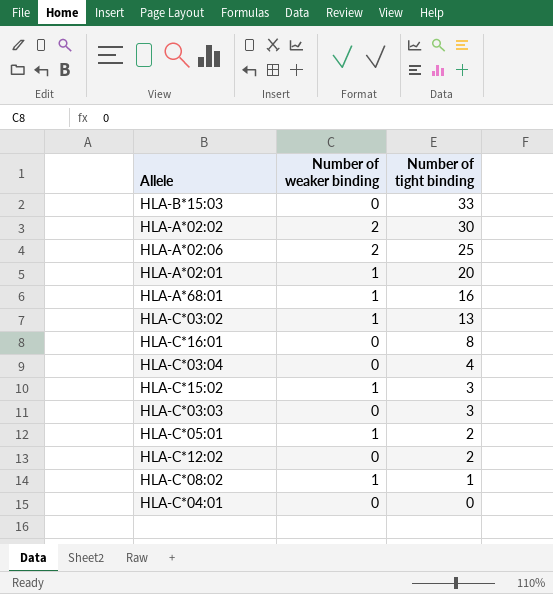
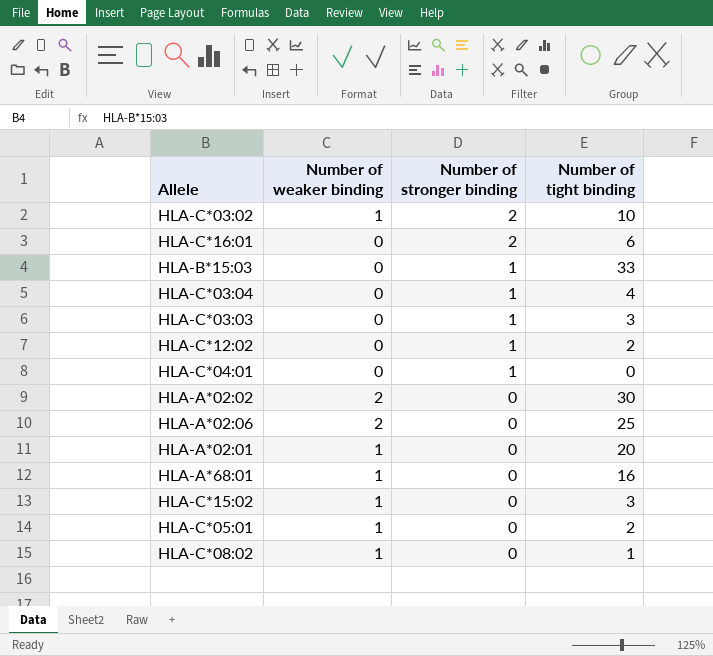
row order: Number of tight binding descending -> Number of stronger binding descending
column Number of stronger binding | position: none -> 3
HLA-C*03:02 | Number of tight binding: 13 -> 10
HLA-C*16:01 | Number of tight binding: 8 -> 6

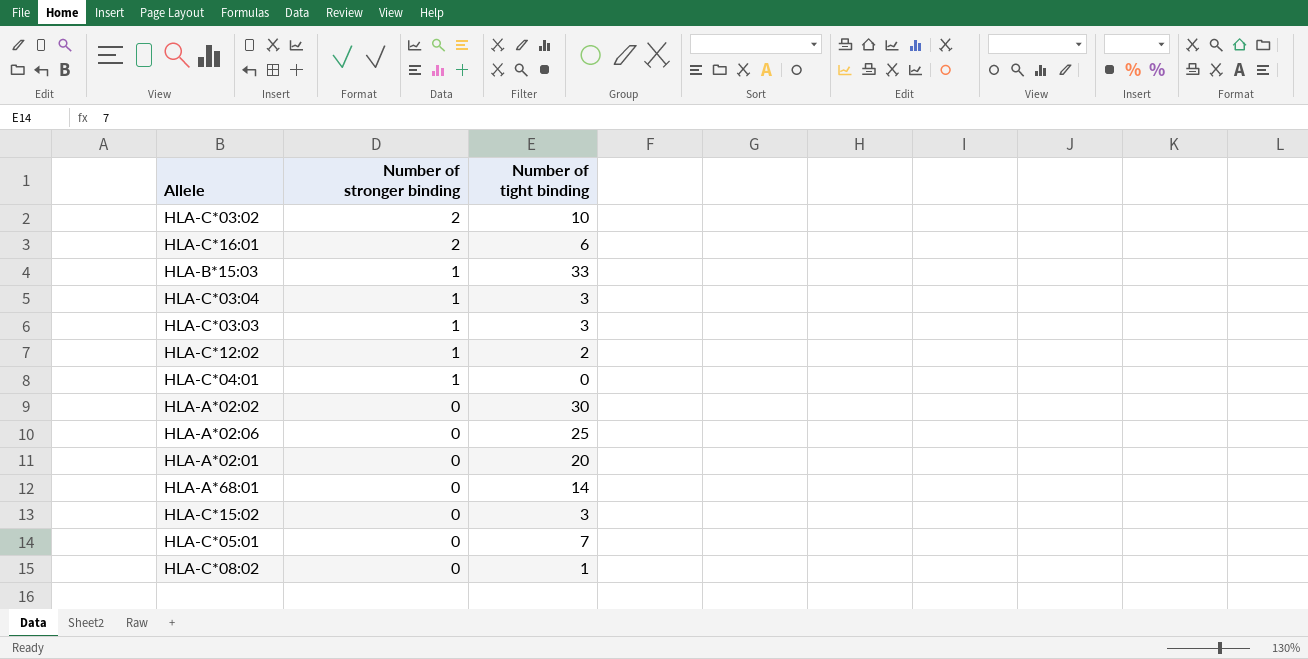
column Number of weaker binding | position: 2 -> none
HLA-C*03:04 | Number of tight binding: 4 -> 3
HLA-A*68:01 | Number of tight binding: 16 -> 14
HLA-C*05:01 | Number of tight binding: 2 -> 7

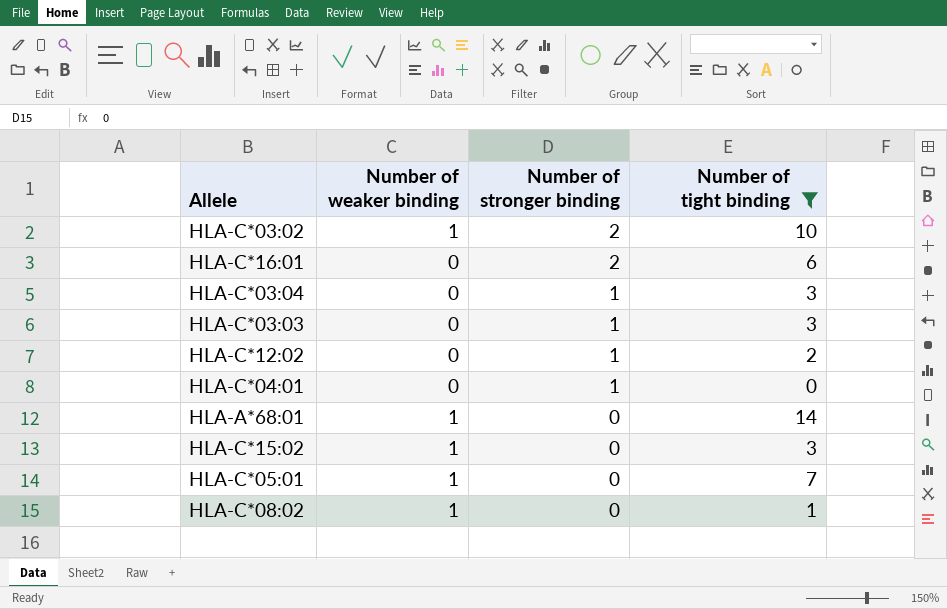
filter: none -> Number of tight binding <= 14
column Number of weaker binding | position: none -> 2

